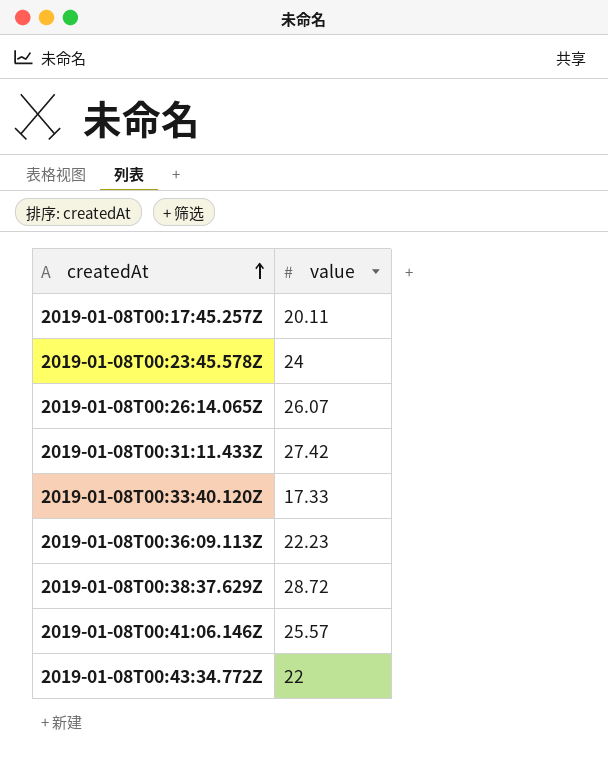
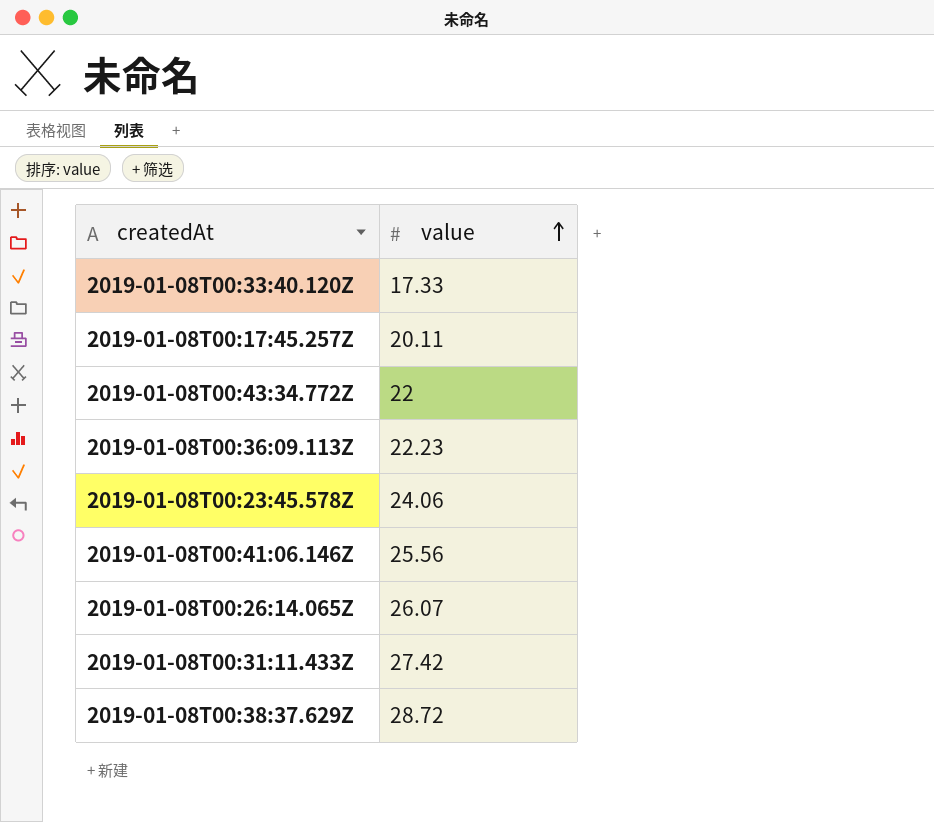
row order: createdAt ascending -> value ascending
2019-01-08T00:23:45.578Z | value: 24 -> 24.06
2019-01-08T00:41:06.146Z | value: 25.57 -> 25.56

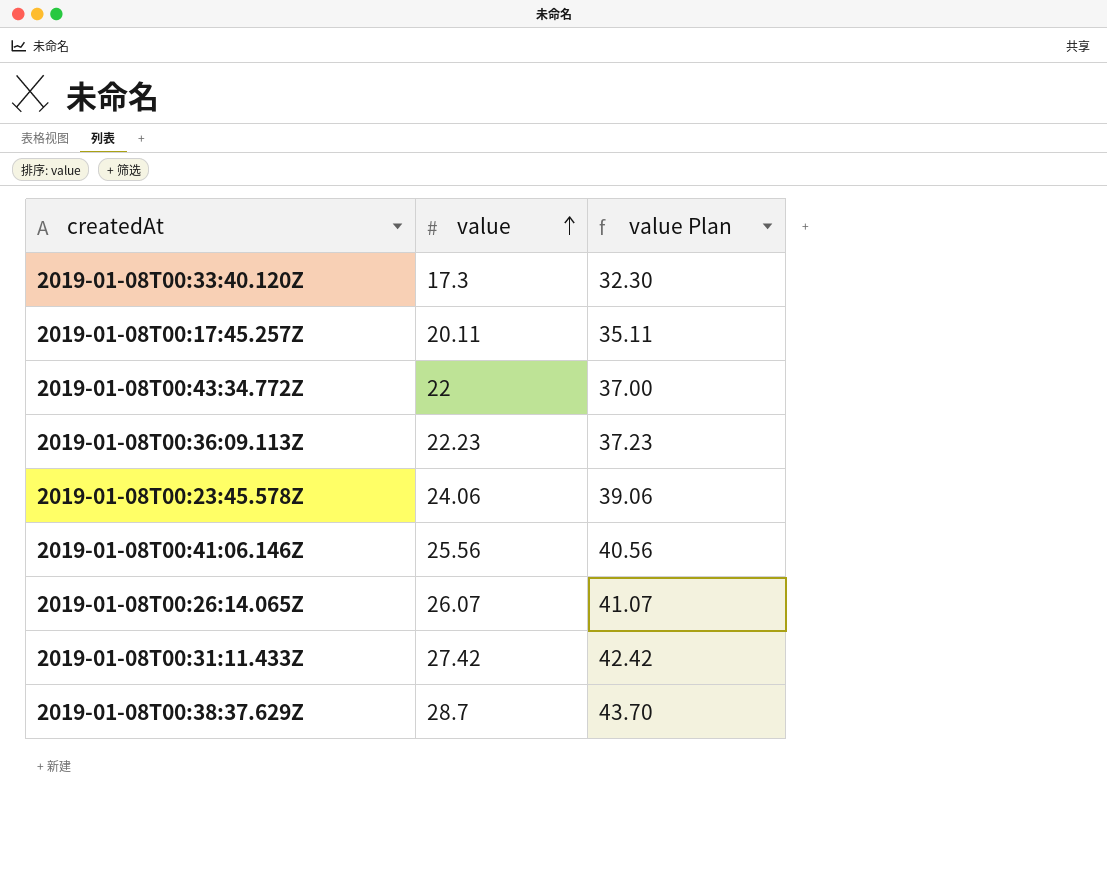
column value Plan | formula: none -> [value] + 15
2019-01-08T00:33:40.120Z | value: 17.33 -> 17.3
2019-01-08T00:38:37.629Z | value: 28.72 -> 28.7

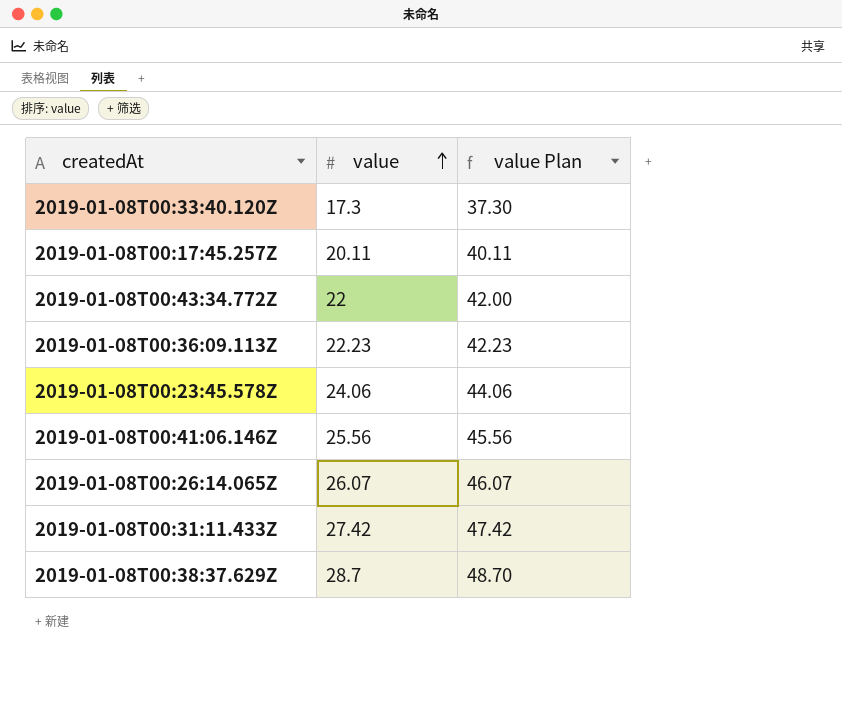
column value Plan | formula: [value] + 15 -> [value] + 20

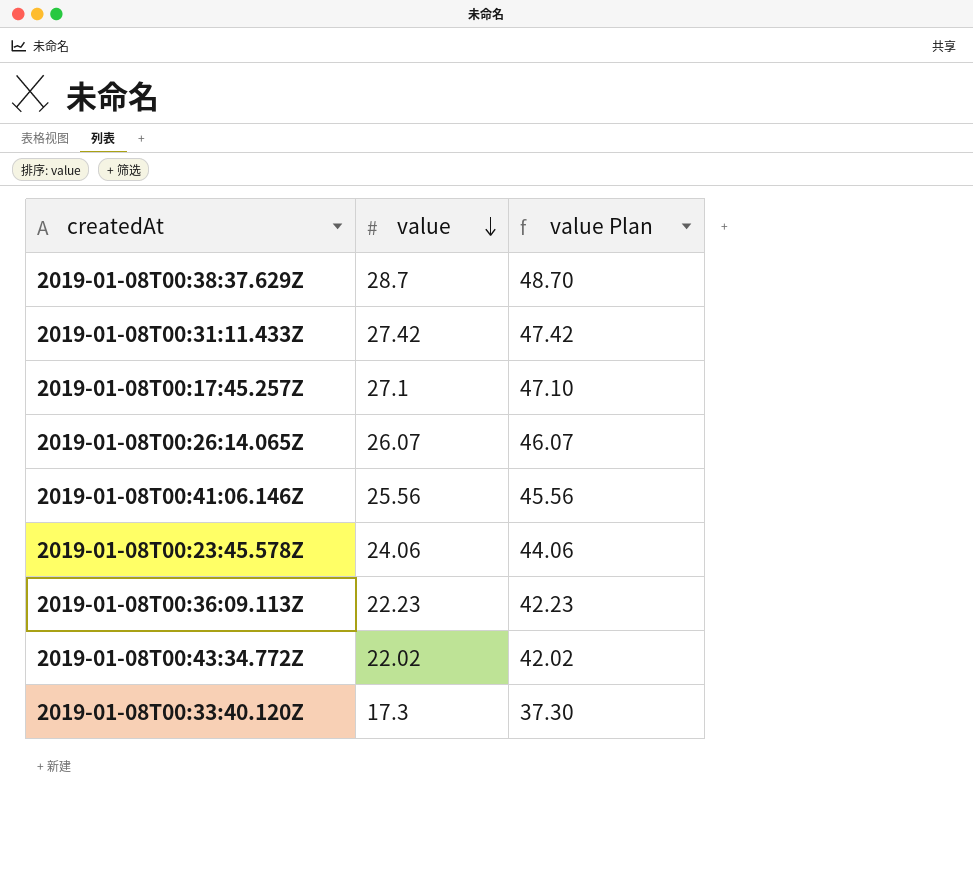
row order: value ascending -> value descending
2019-01-08T00:17:45.257Z | value: 20.11 -> 27.1
2019-01-08T00:17:45.257Z | value Plan: 40.11 -> 47.10
2019-01-08T00:43:34.772Z | value: 22 -> 22.02
2019-01-08T00:43:34.772Z | value Plan: 42.00 -> 42.02

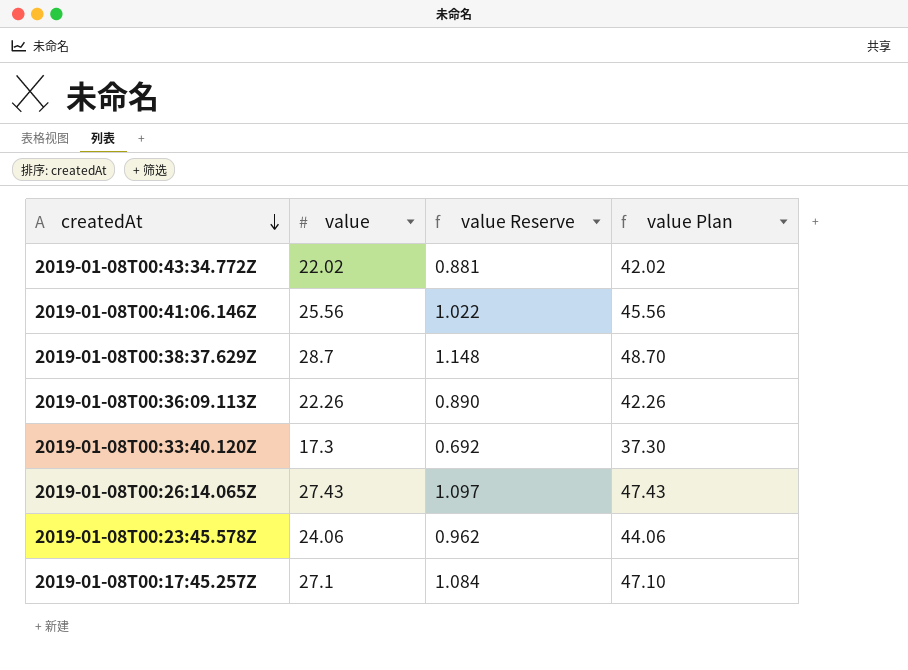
row order: value descending -> createdAt descending
column value Reserve | formula: none -> [value] * 0.04
row 2019-01-08T00:31:11.433Z: 27.42 | 47.42 -> none
2019-01-08T00:36:09.113Z | value: 22.23 -> 22.26
2019-01-08T00:36:09.113Z | value Plan: 42.23 -> 42.26
2019-01-08T00:26:14.065Z | value: 26.07 -> 27.43
2019-01-08T00:26:14.065Z | value Plan: 46.07 -> 47.43

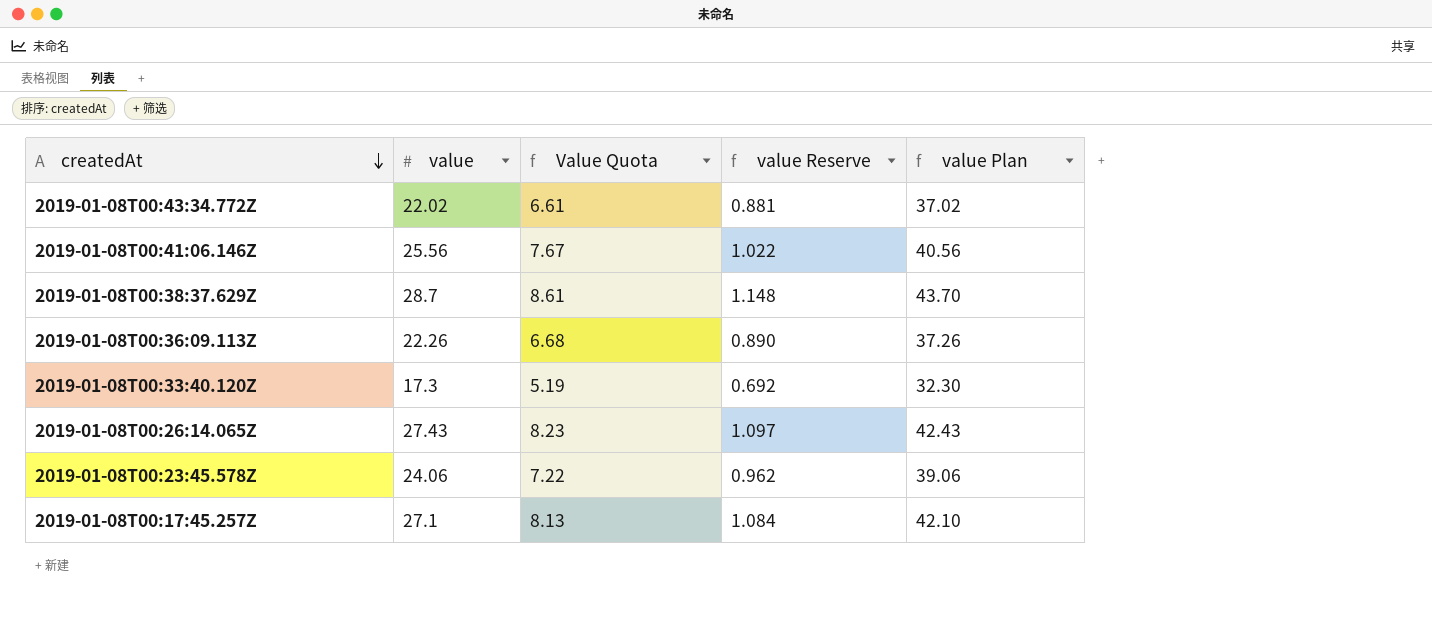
column Value Quota | formula: none -> [value] * 0.3
column value Plan | formula: [value] + 20 -> [value] + 15

